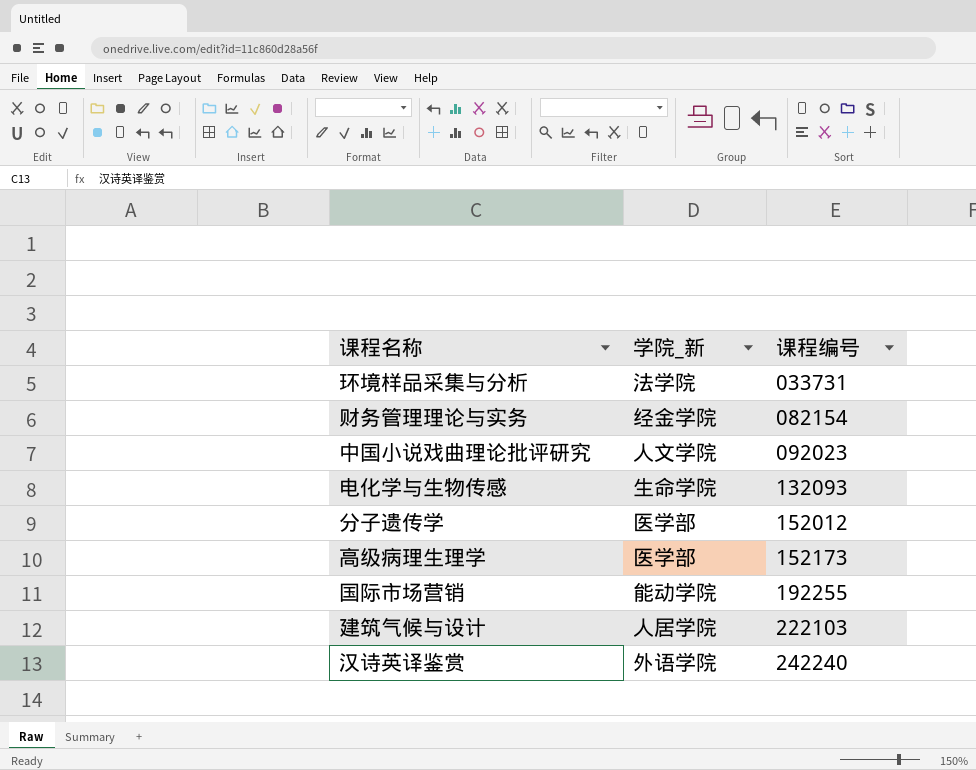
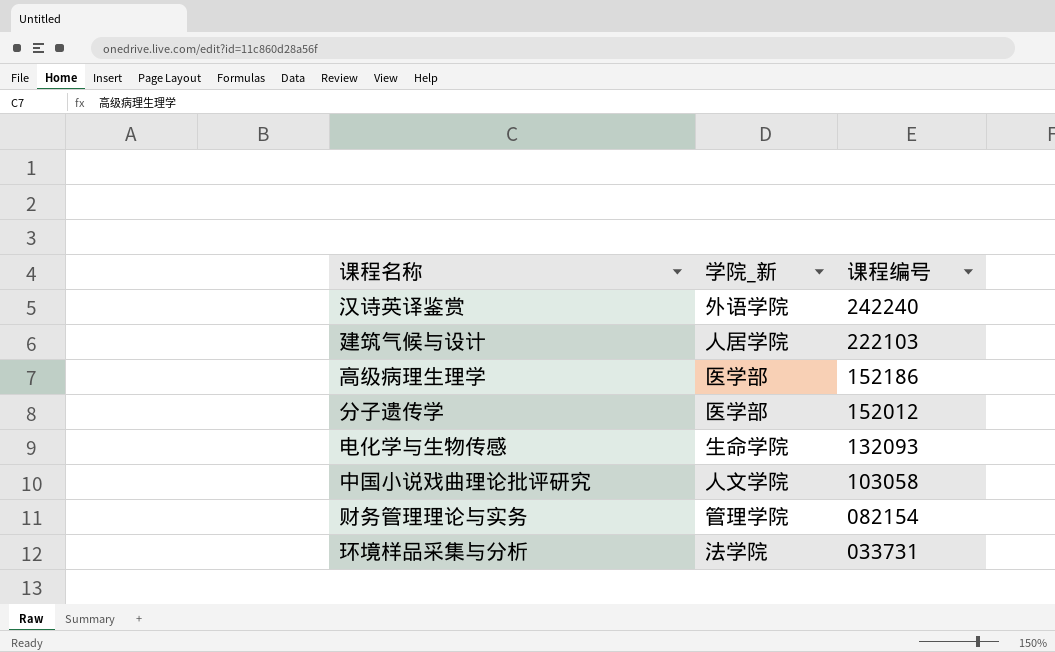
row order: 课程编号 ascending -> 课程编号 descending
row 国际市场营销: 能动学院 | 192255 -> none
高级病理生理学 | 课程编号: 152173 -> 152186
中国小说戏曲理论批评研究 | 课程编号: 092023 -> 103058
财务管理理论与实务 | 学院_新: 经金学院 -> 管理学院

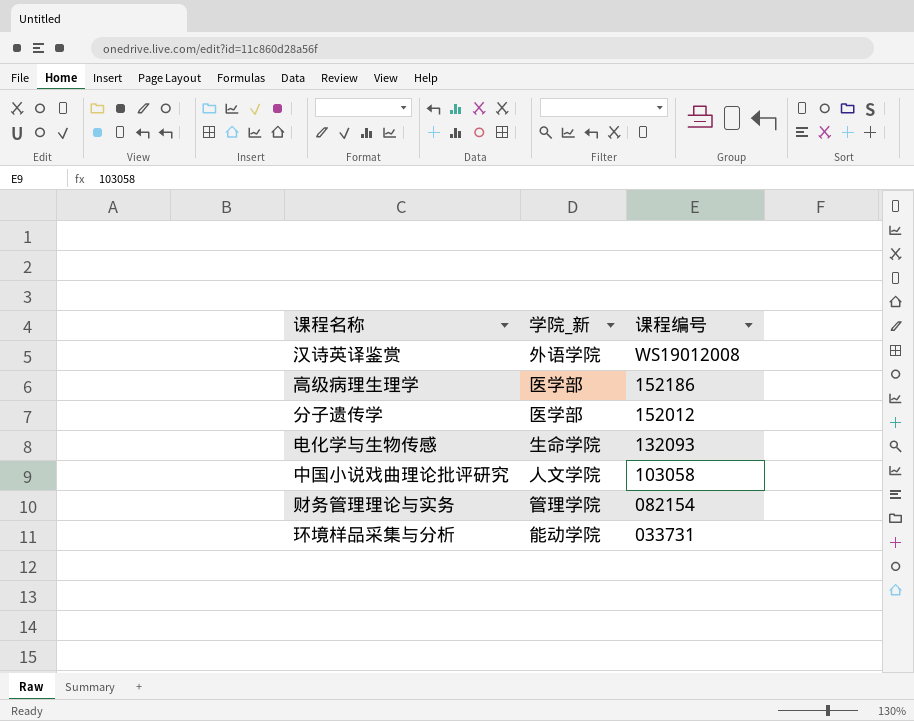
row 建筑气候与设计: 人居学院 | 222103 -> none
汉诗英译鉴赏 | 课程编号: 242240 -> WS19012008
环境样品采集与分析 | 学院_新: 法学院 -> 能动学院

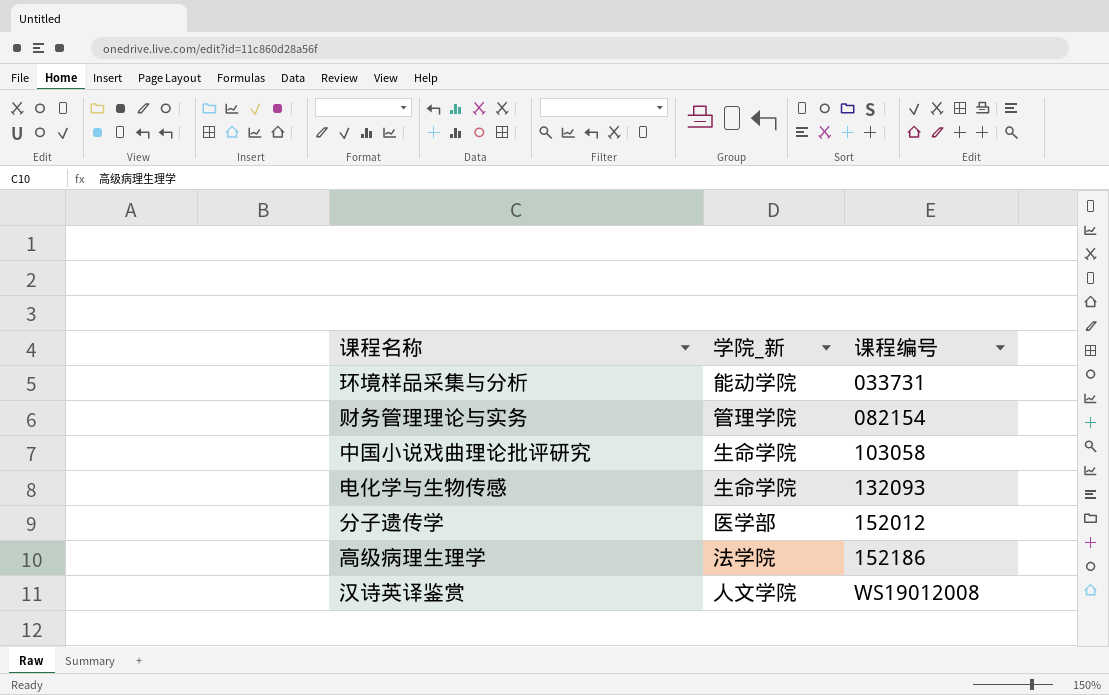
row order: 课程编号 descending -> 课程编号 ascending
中国小说戏曲理论批评研究 | 学院_新: 人文学院 -> 生命学院
高级病理生理学 | 学院_新: 医学部 -> 法学院
汉诗英译鉴赏 | 学院_新: 外语学院 -> 人文学院

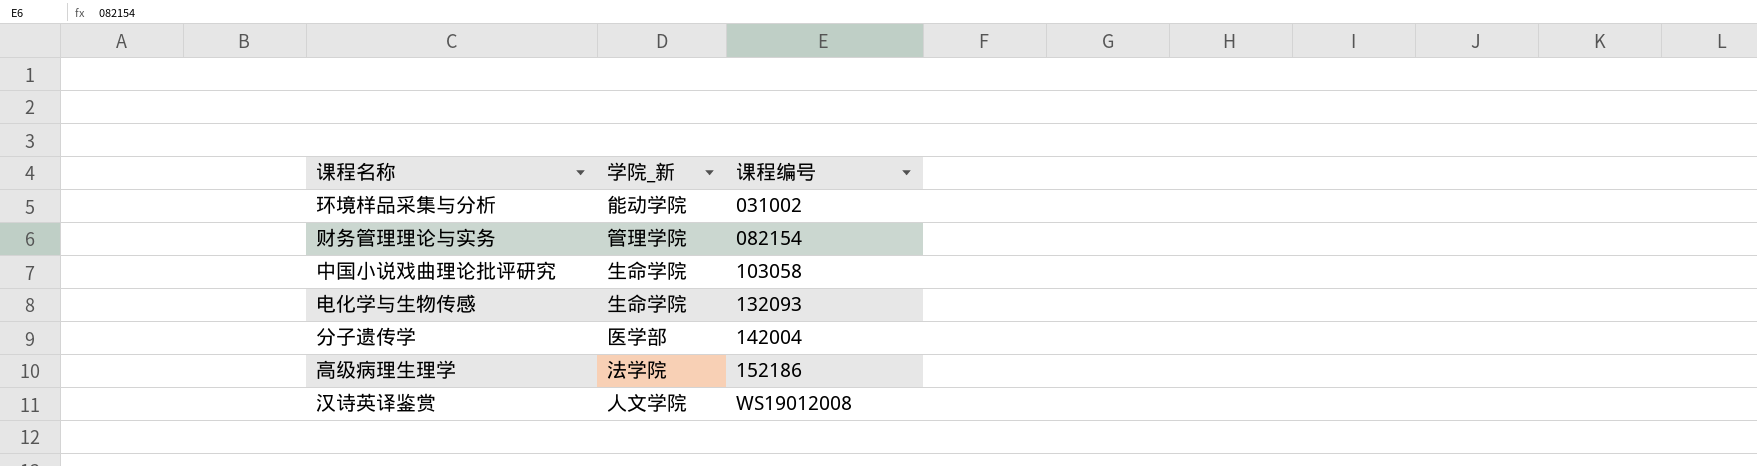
环境样品采集与分析 | 课程编号: 033731 -> 031002
分子遗传学 | 课程编号: 152012 -> 142004

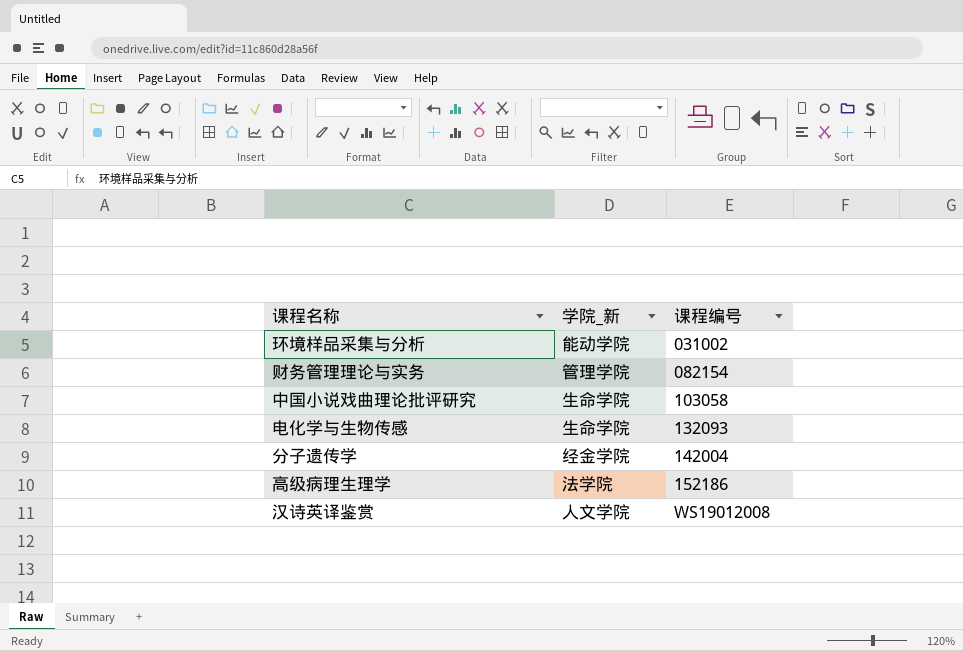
分子遗传学 | 学院_新: 医学部 -> 经金学院

